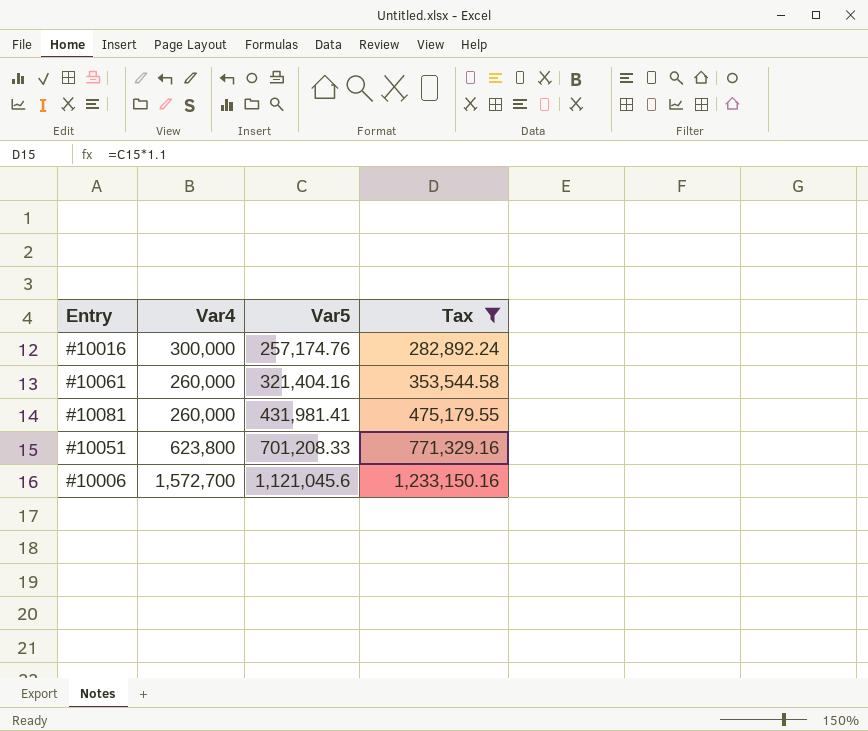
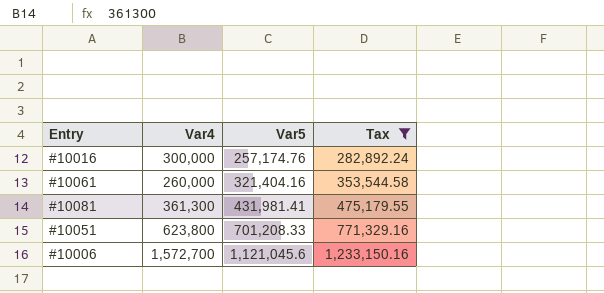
#10081 | Var4: 260,000 -> 361,300

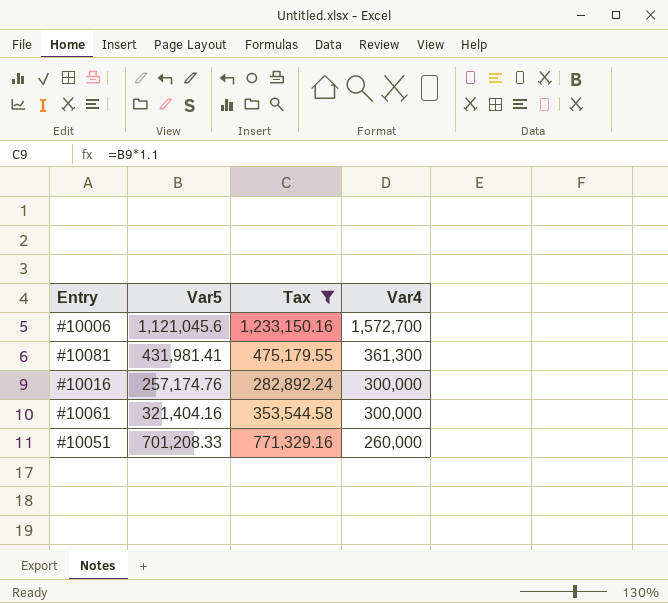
row order: Var5 ascending -> Var4 descending
column Var4 | position: 2 -> 4
#10061 | Var4: 260,000 -> 300,000
#10051 | Var4: 623,800 -> 260,000

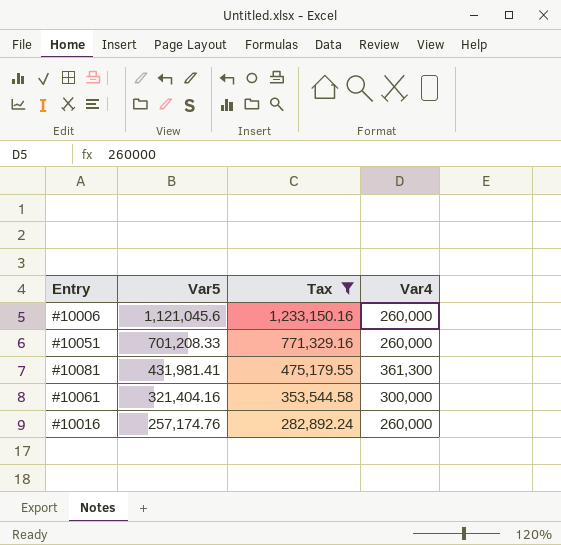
row order: Var4 descending -> Var5 descending
#10006 | Var4: 1,572,700 -> 260,000
#10016 | Var4: 300,000 -> 260,000

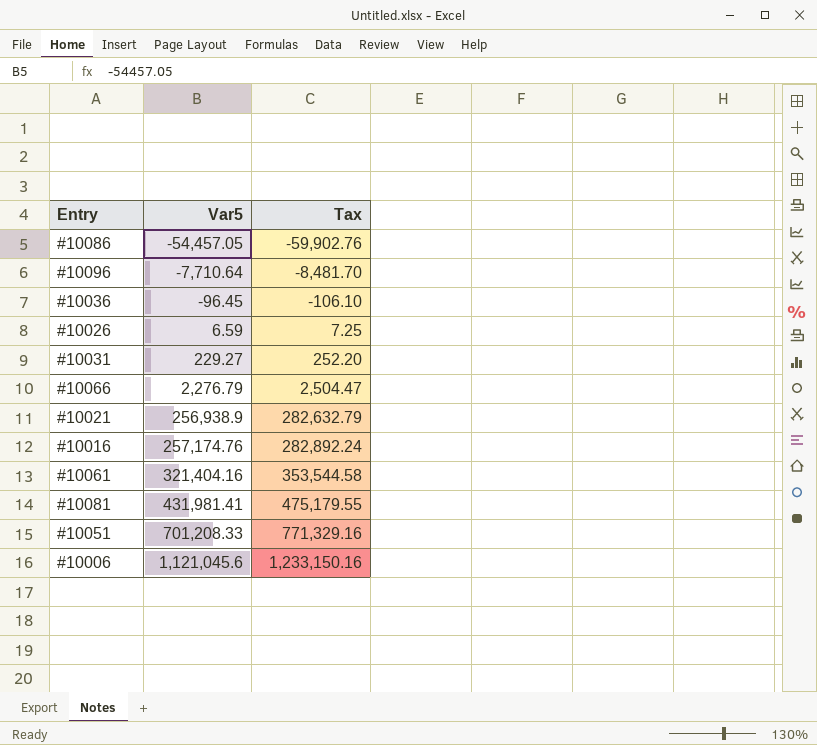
filter: Tax >= 282,892.24 -> none
row order: Var5 descending -> Var5 ascending
column Var4 | position: 4 -> none

